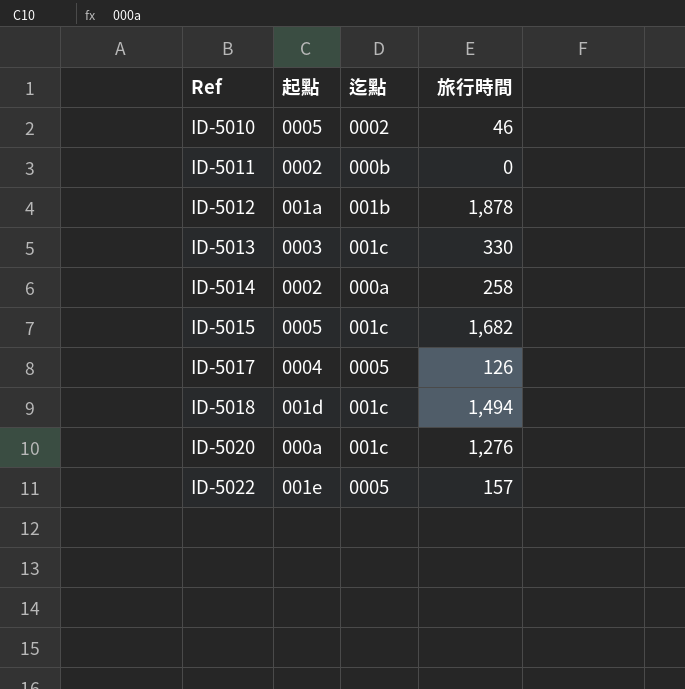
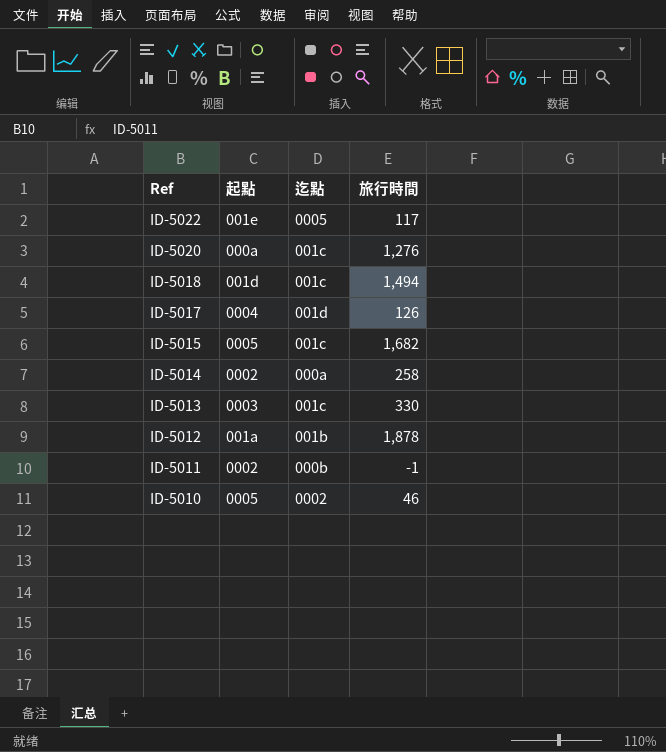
row order: Ref ascending -> Ref descending
ID-5022 | 旅行時間: 157 -> 117
ID-5017 | 迄點: 0005 -> 001d
ID-5011 | 旅行時間: 0 -> -1

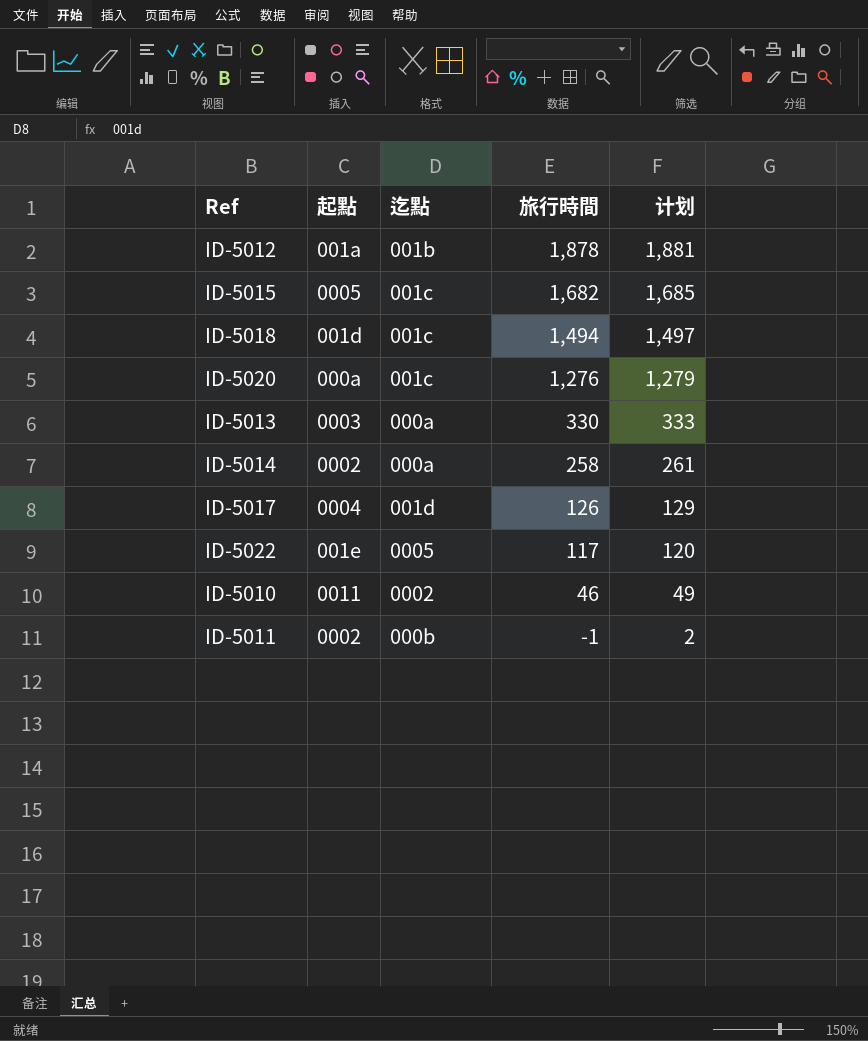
row order: Ref descending -> 旅行時間 descending
column 计划 | formula: none -> [旅行時間] + 3
ID-5013 | 迄點: 001c -> 000a
ID-5010 | 起點: 0005 -> 0011

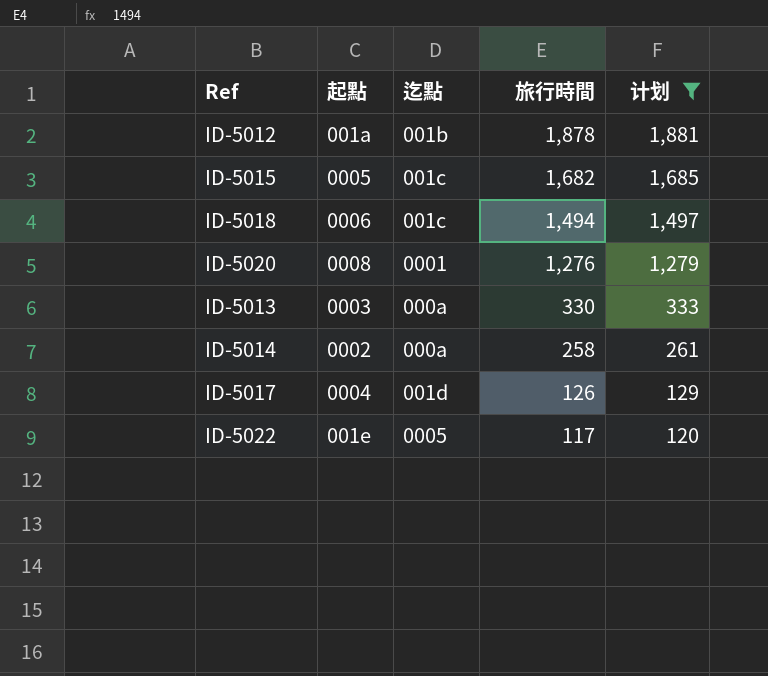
filter: none -> 计划 >= 120
ID-5018 | 起點: 001d -> 0006
ID-5020 | 起點: 000a -> 0008
ID-5020 | 迄點: 001c -> 0001

